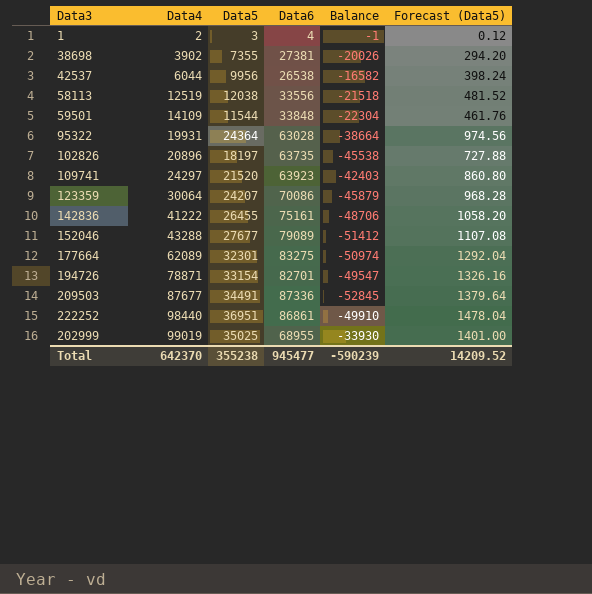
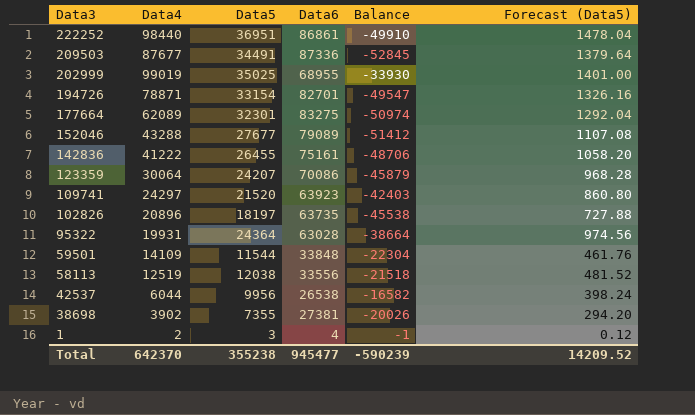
row order: Data4 ascending -> Data3 descending

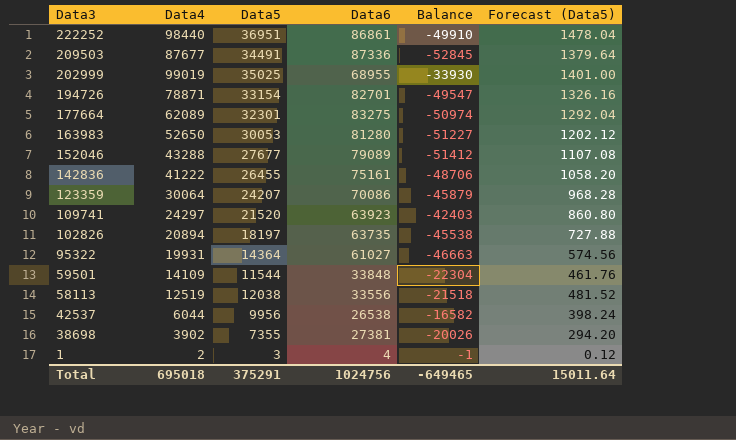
row 163983: none -> 52650 | 30053 | 81280 | -51227 | 1202.12
102826 | Data4: 20896 -> 20894
95322 | Data5: 24364 -> 14364
95322 | Data6: 63028 -> 61027
95322 | Balance: -38664 -> -46663
95322 | Forecast (Data5): 974.56 -> 574.56
Total | Data4: 642370 -> 695018
Total | Data5: 355238 -> 375291
Total | Data6: 945477 -> 1024756
Total | Balance: -590239 -> -649465
Total | Forecast (Data5): 14209.52 -> 15011.64

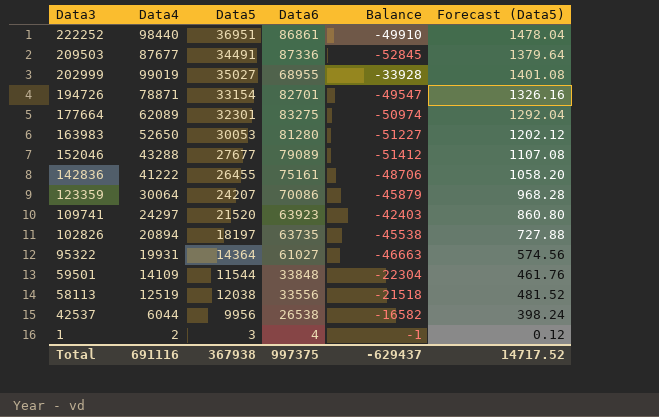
row 38698: 3902 | 7355 | 27381 | -20026 | 294.20 -> none
202999 | Data5: 35025 -> 35027
202999 | Balance: -33930 -> -33928
202999 | Forecast (Data5): 1401.00 -> 1401.08
Total | Data4: 695018 -> 691116
Total | Data5: 375291 -> 367938
Total | Data6: 1024756 -> 997375
Total | Balance: -649465 -> -629437
Total | Forecast (Data5): 15011.64 -> 14717.52

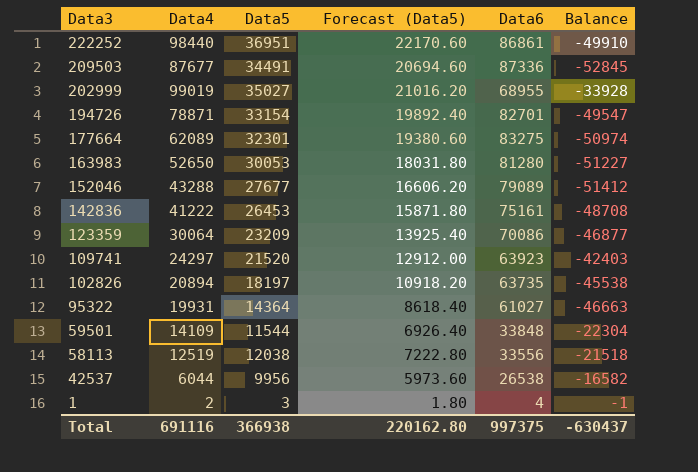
column Forecast (Data5) | formula: [Data5] * 0.04 -> [Data5] * 0.6
column Forecast (Data5) | position: 6 -> 4
142836 | Data5: 26455 -> 26453
142836 | Balance: -48706 -> -48708
123359 | Data5: 24207 -> 23209
123359 | Balance: -45879 -> -46877
Total | Data5: 367938 -> 366938
Total | Forecast (Data5): 14717.52 -> 220162.80
Total | Balance: -629437 -> -630437

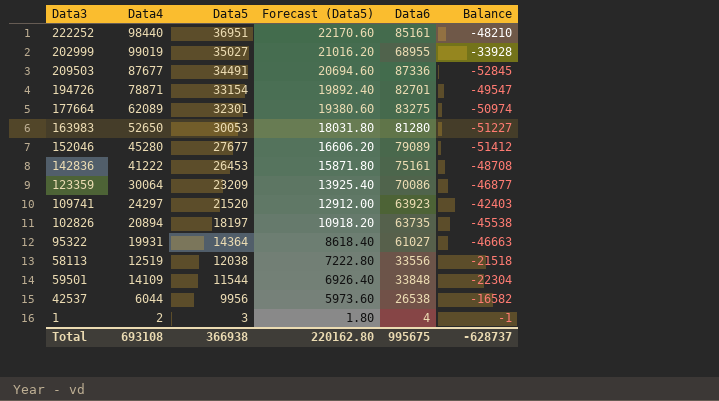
row order: Data3 descending -> Data5 descending
222252 | Data6: 86861 -> 85161
222252 | Balance: -49910 -> -48210
152046 | Data4: 43288 -> 45280
Total | Data4: 691116 -> 693108
Total | Data6: 997375 -> 995675
Total | Balance: -630437 -> -628737

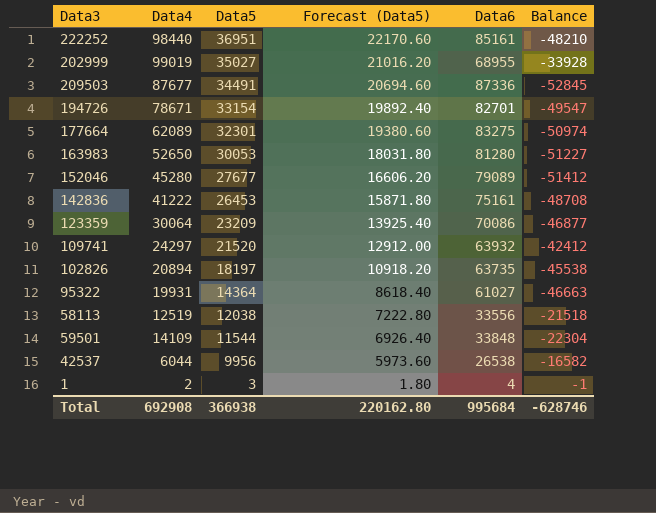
194726 | Data4: 78871 -> 78671
109741 | Data6: 63923 -> 63932
109741 | Balance: -42403 -> -42412
Total | Data4: 693108 -> 692908
Total | Data6: 995675 -> 995684
Total | Balance: -628737 -> -628746

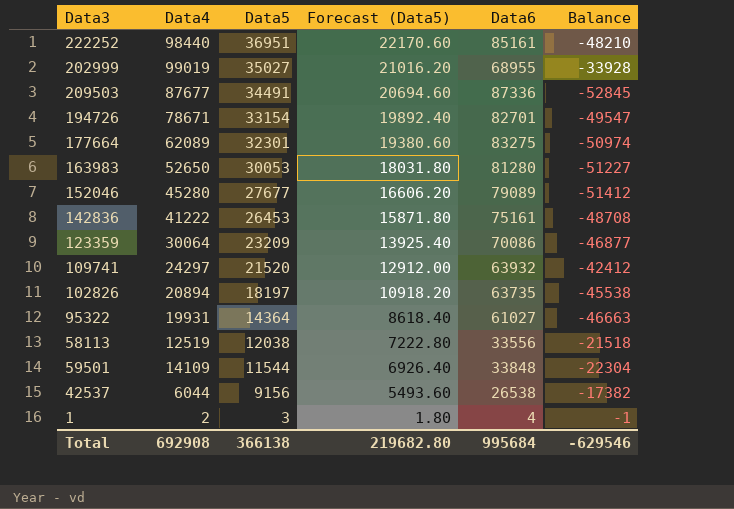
42537 | Data5: 9956 -> 9156
42537 | Forecast (Data5): 5973.60 -> 5493.60
42537 | Balance: -16582 -> -17382
Total | Data5: 366938 -> 366138
Total | Forecast (Data5): 220162.80 -> 219682.80
Total | Balance: -628746 -> -629546

